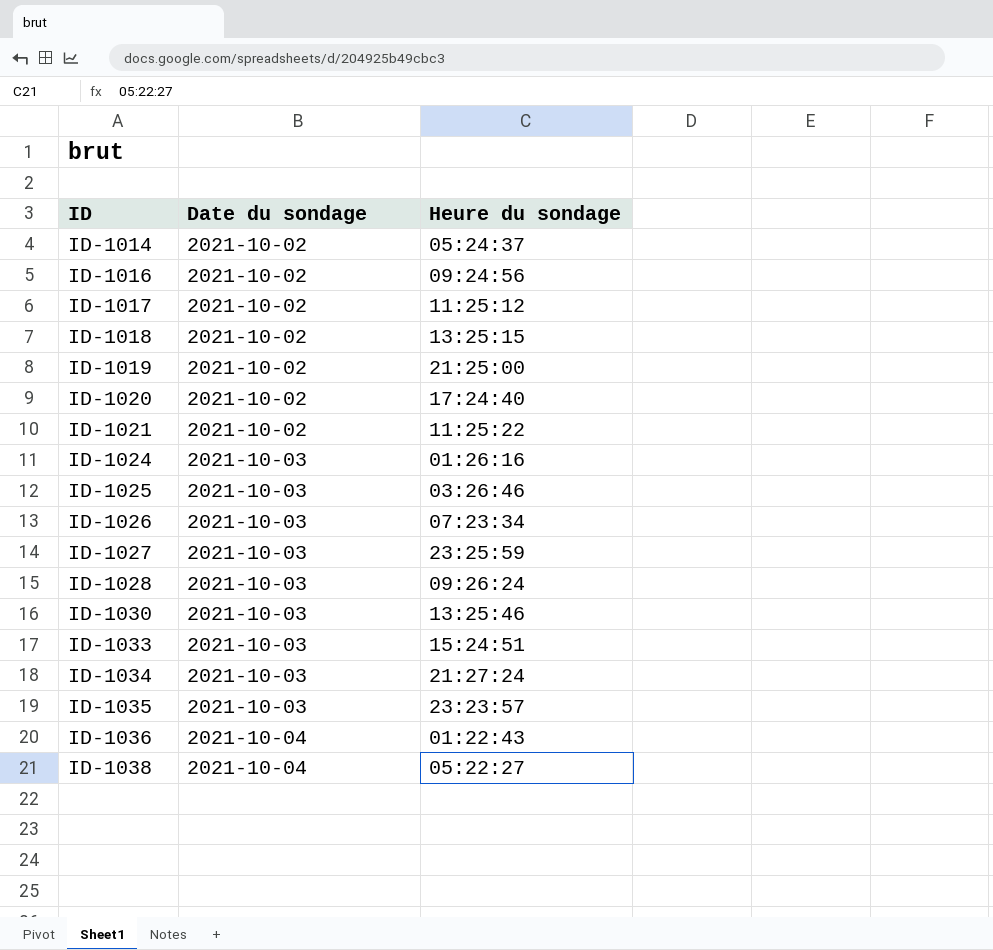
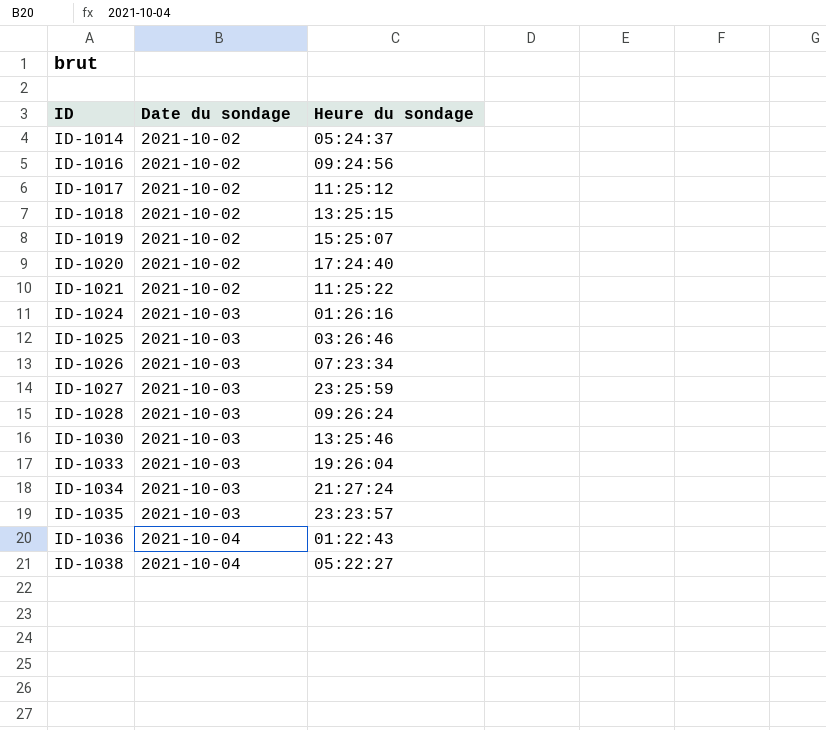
ID-1019 | Heure du sondage: 21:25:00 -> 15:25:07
ID-1033 | Heure du sondage: 15:24:51 -> 19:26:04

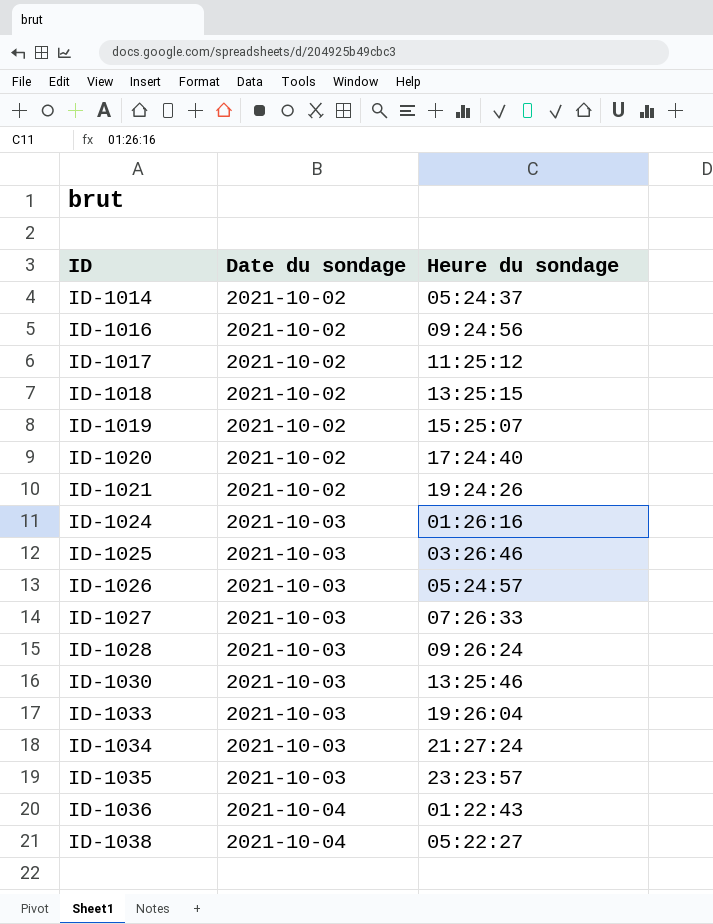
ID-1021 | Heure du sondage: 11:25:22 -> 19:24:26
ID-1026 | Heure du sondage: 07:23:34 -> 05:24:57
ID-1027 | Heure du sondage: 23:25:59 -> 07:26:33

